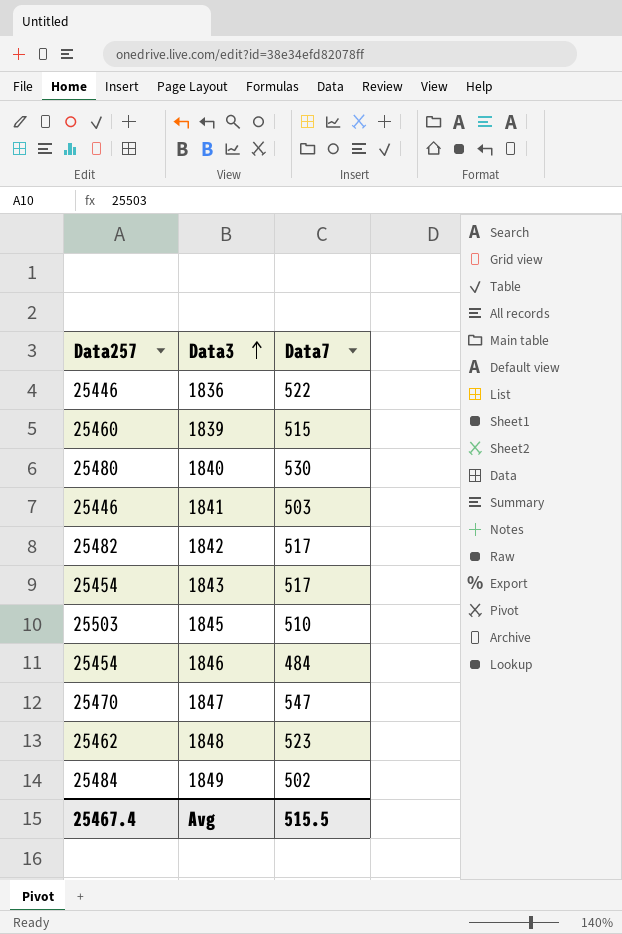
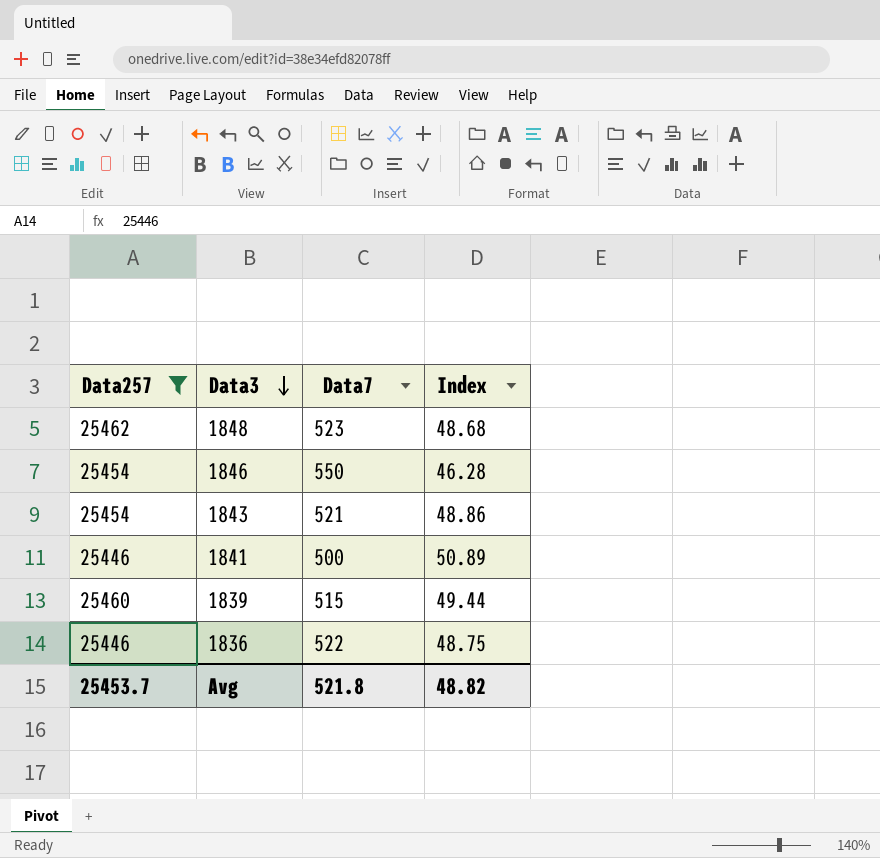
filter: none -> Data257 <= 25462
row order: Data3 ascending -> Data3 descending
column Index | formula: none -> [Data257] / [Data7]
1846 | Data7: 484 -> 550
1843 | Data7: 517 -> 521
1841 | Data7: 503 -> 500
Avg | Data257: 25467.4 -> 25453.7
Avg | Data7: 515.5 -> 521.8

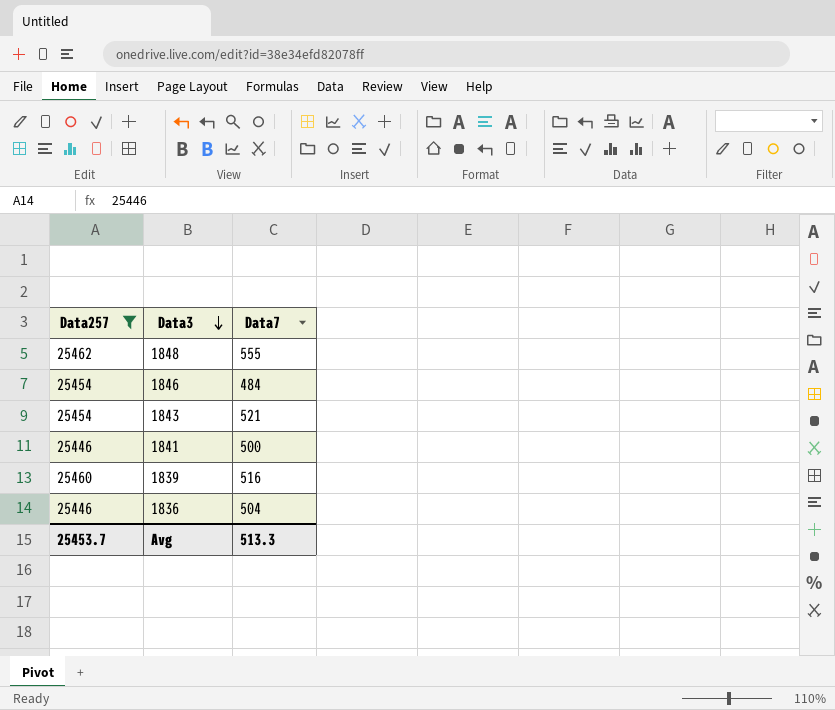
column Index | formula: [Data257] / [Data7] -> none
1848 | Data7: 523 -> 555
1846 | Data7: 550 -> 484
1839 | Data7: 515 -> 516
1836 | Data7: 522 -> 504
Avg | Data7: 521.8 -> 513.3

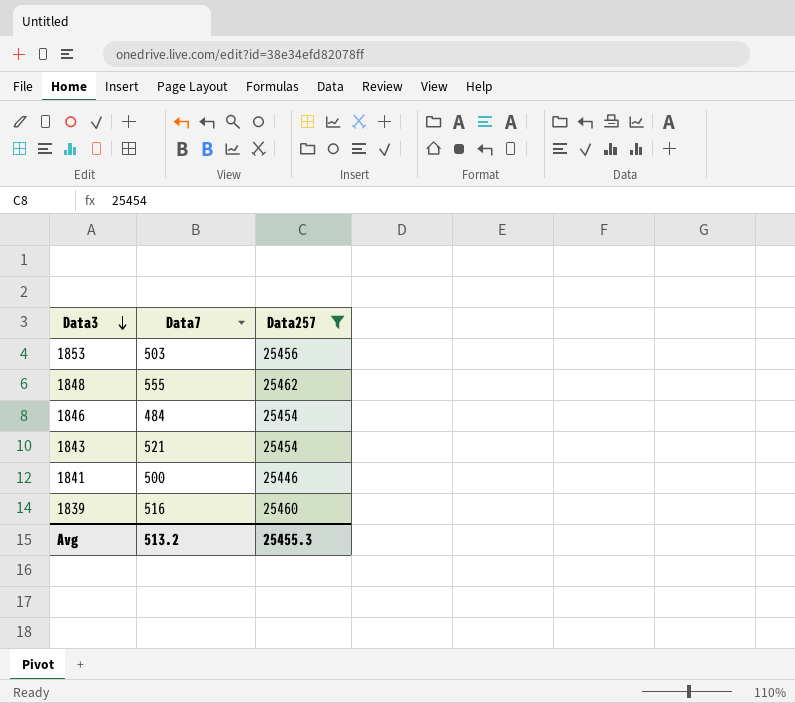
column Data257 | position: 1 -> 3
row 1836: 25446 | 504 -> none
row 1853: none -> 503 | 25456
Avg | Data7: 513.3 -> 513.2
Avg | Data257: 25453.7 -> 25455.3

